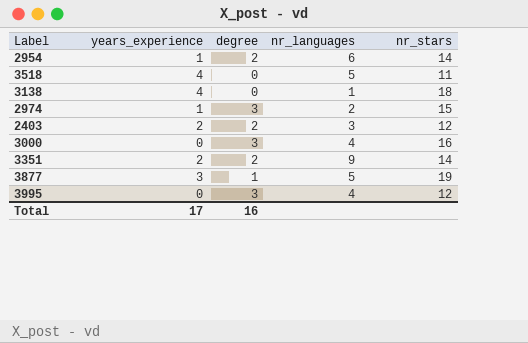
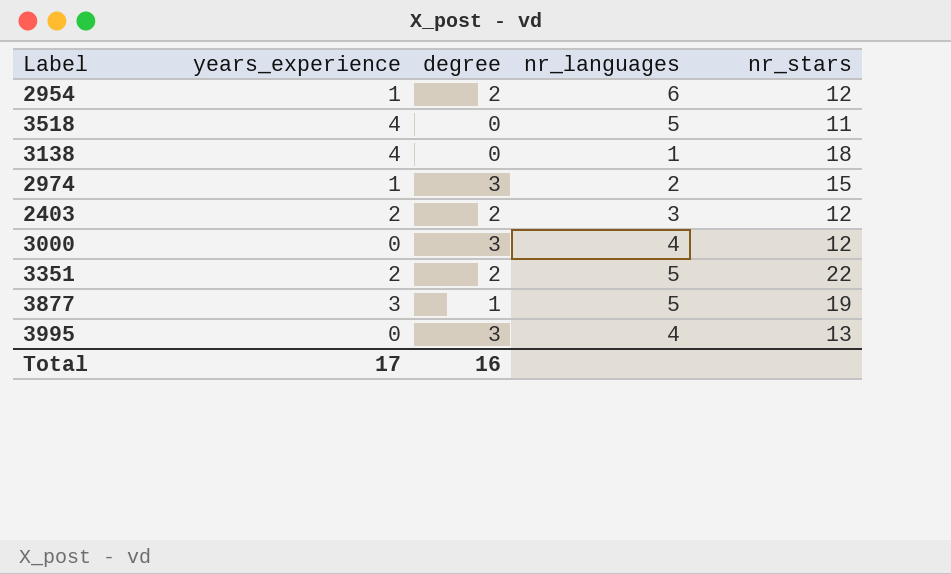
2954 | nr_stars: 14 -> 12
3000 | nr_stars: 16 -> 12
3351 | nr_languages: 9 -> 5
3351 | nr_stars: 14 -> 22
3995 | nr_stars: 12 -> 13

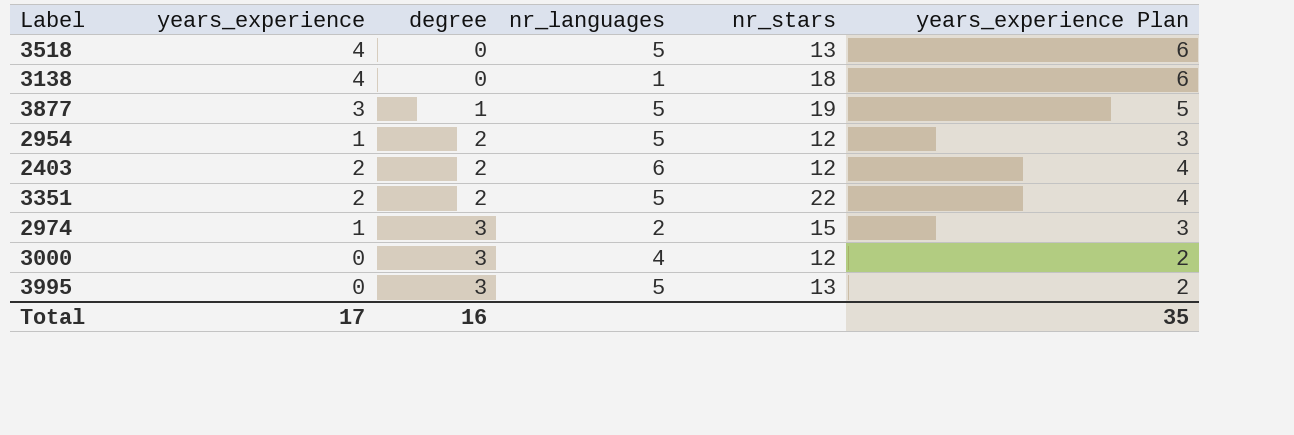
row order: none -> degree ascending
column years_experience Plan | formula: none -> [years_experience] + 2
3518 | nr_stars: 11 -> 13
2954 | nr_languages: 6 -> 5
2403 | nr_languages: 3 -> 6
3995 | nr_languages: 4 -> 5

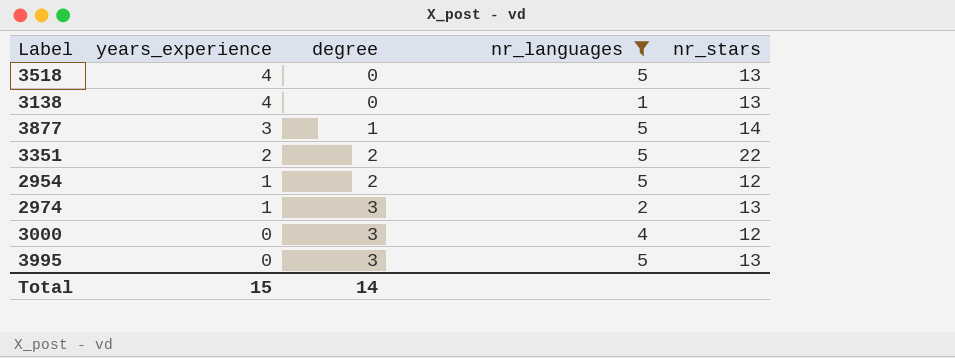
filter: none -> nr_languages != 6
row order: degree ascending -> years_experience descending
column years_experience Plan | formula: [years_experience] + 2 -> none
3138 | nr_stars: 18 -> 13
3877 | nr_stars: 19 -> 14
2974 | nr_stars: 15 -> 13
Total | years_experience: 17 -> 15
Total | degree: 16 -> 14

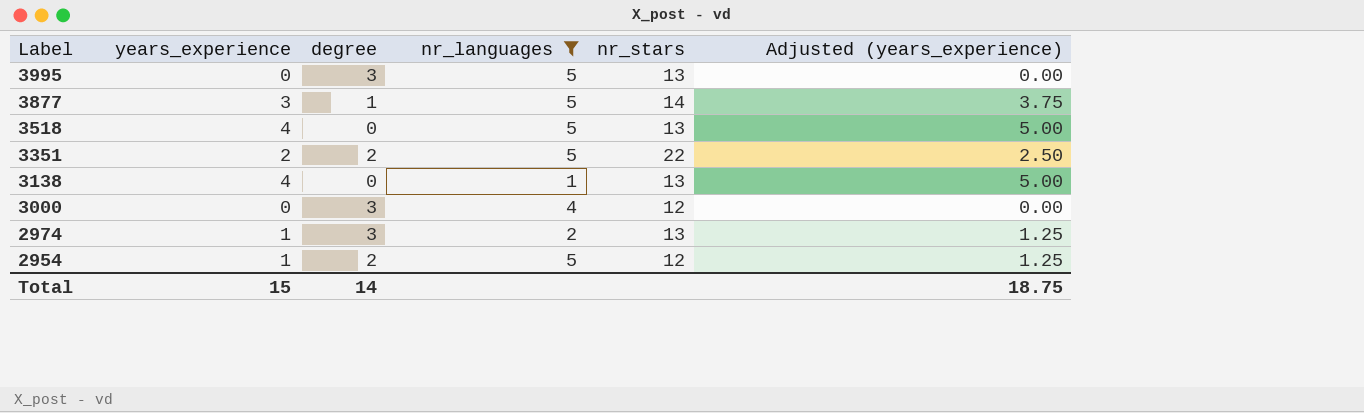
row order: years_experience descending -> Label descending
column Adjusted (years_experience) | formula: none -> [years_experience] * 1.25

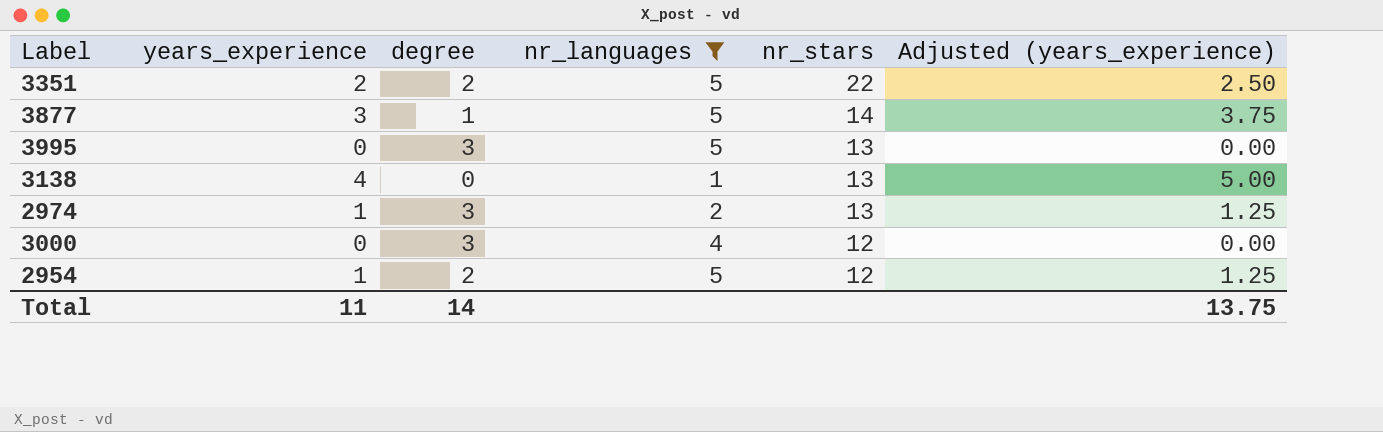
row order: Label descending -> nr_stars descending
row 3518: 4 | 0 | 5 | 13 | 5.00 -> none
Total | years_experience: 15 -> 11
Total | Adjusted (years_experience): 18.75 -> 13.75

